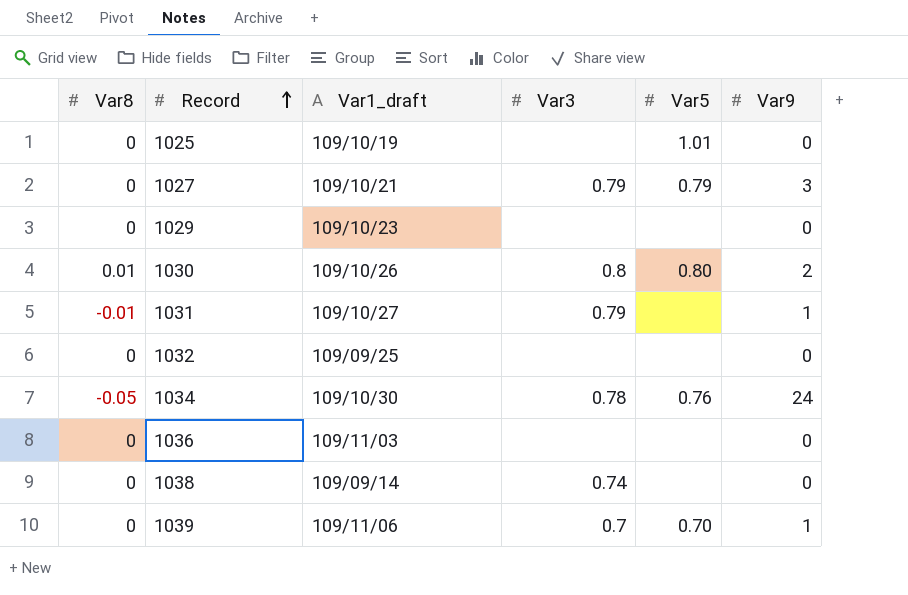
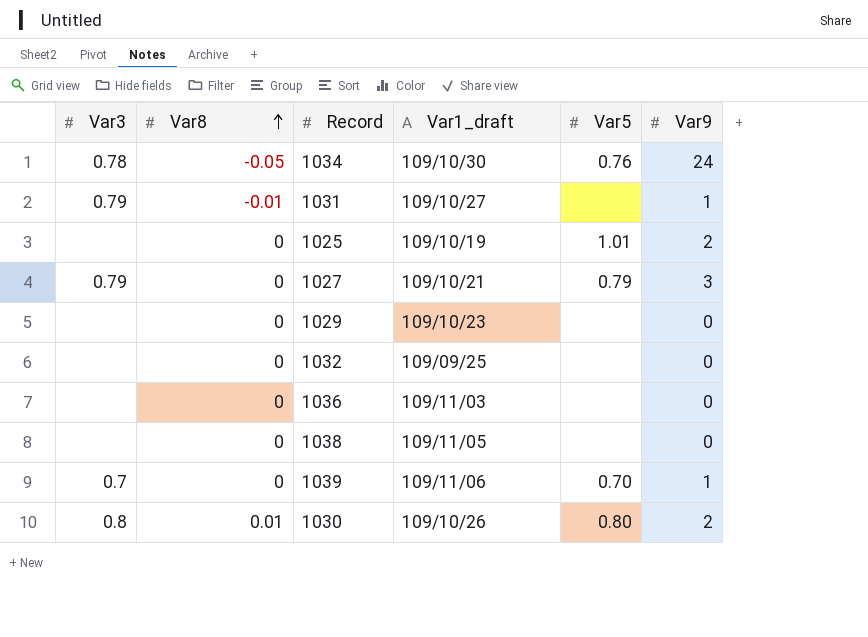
row order: Record ascending -> Var8 ascending
column Var3 | position: 4 -> 1
1025 | Var9: 0 -> 2
1038 | Var3: 0.74 -> none
1038 | Var1_draft: 109/09/14 -> 109/11/05

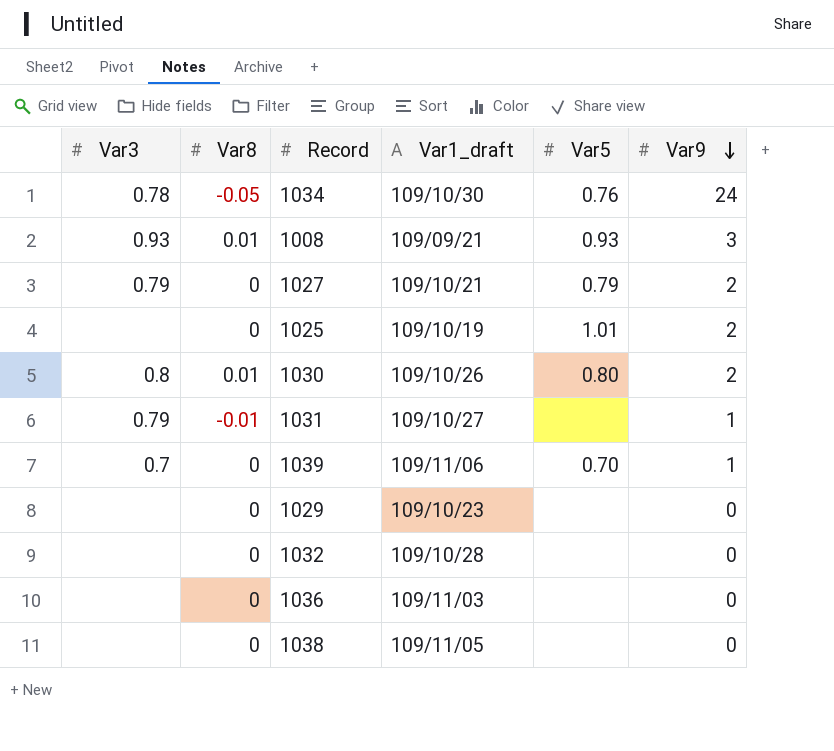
row order: Var8 ascending -> Var9 descending
row 1008: none -> 0.93 | 0.01 | 109/09/21 | 0.93 | 3
1027 | Var9: 3 -> 2
1032 | Var1_draft: 109/09/25 -> 109/10/28

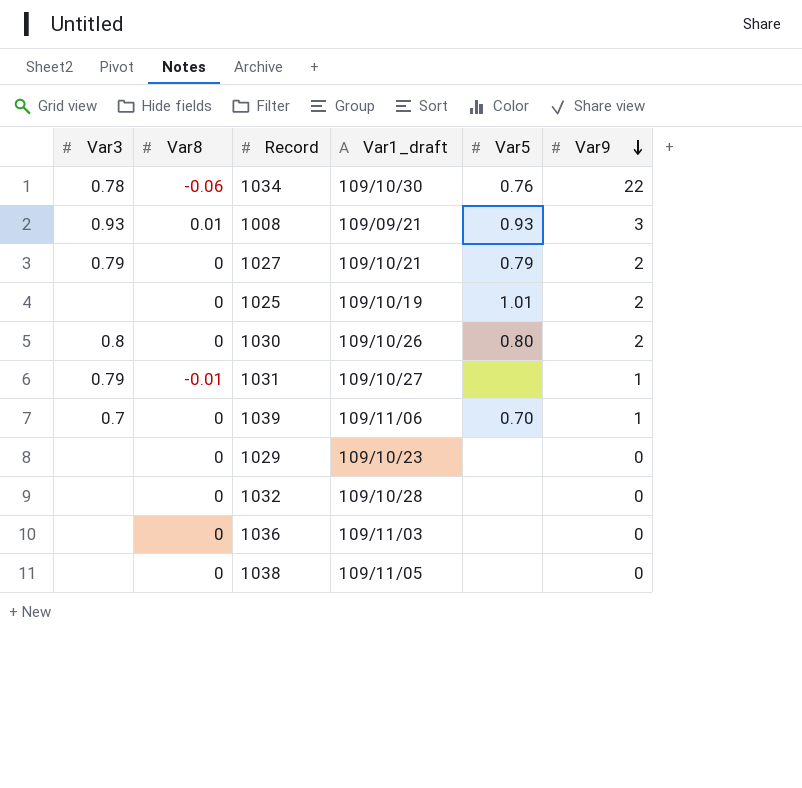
1034 | Var8: -0.05 -> -0.06
1034 | Var9: 24 -> 22
1030 | Var8: 0.01 -> 0

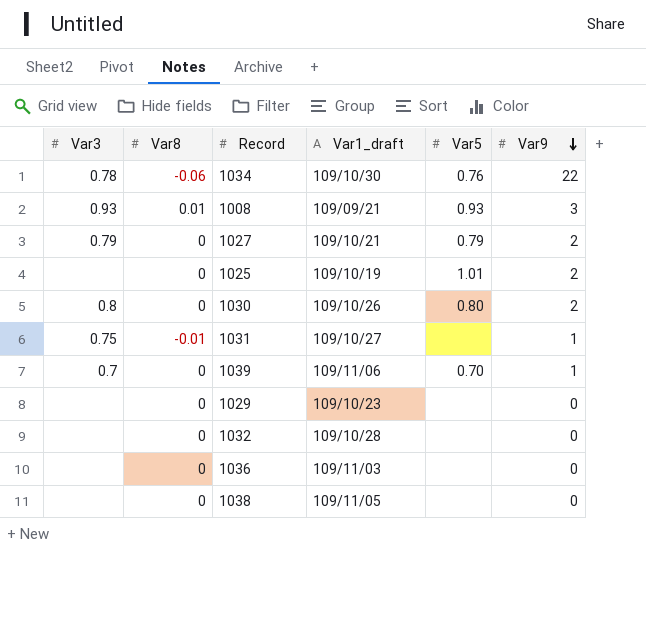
1031 | Var3: 0.79 -> 0.75

